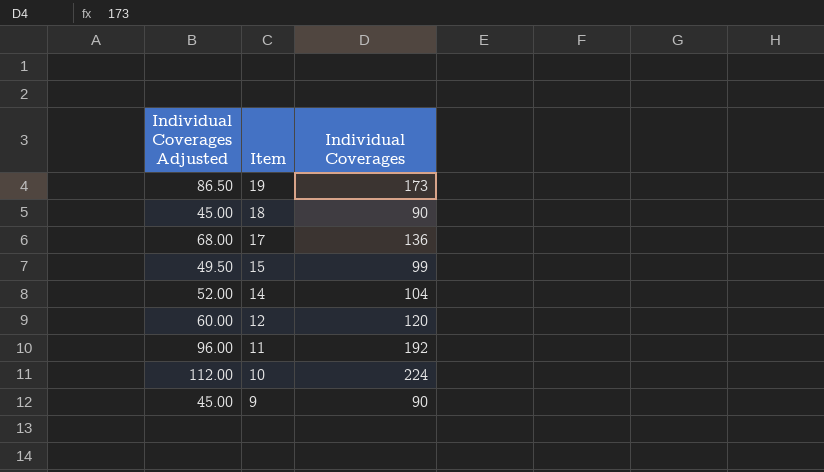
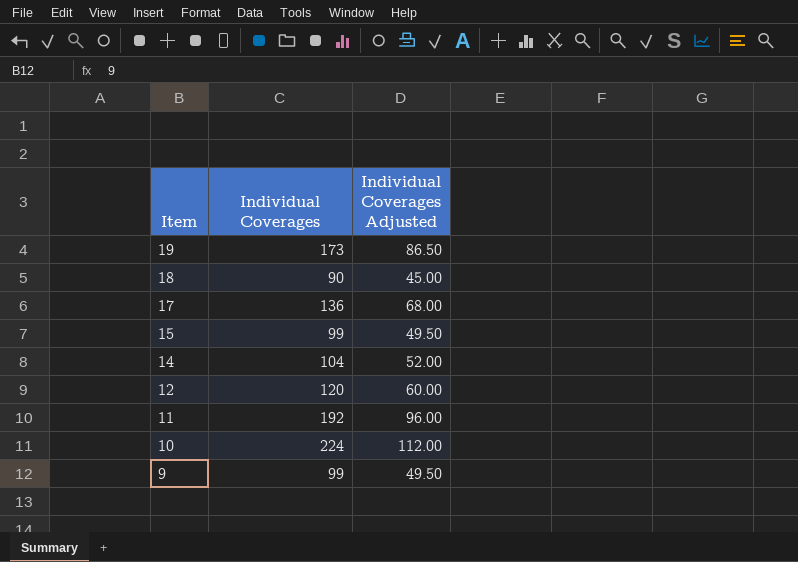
column Individual Coverages Adjusted | position: 1 -> 3
9 | Individual Coverages: 90 -> 99
9 | Individual Coverages Adjusted: 45.00 -> 49.50

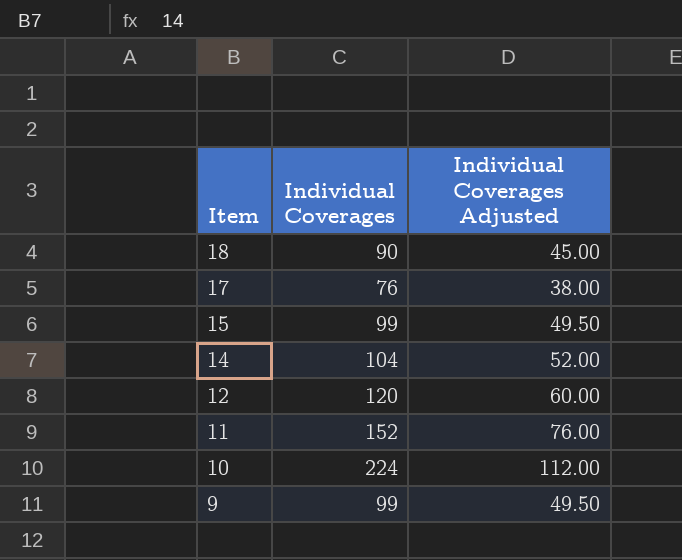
row 19: 173 | 86.50 -> none
17 | Individual Coverages: 136 -> 76
17 | Individual Coverages Adjusted: 68.00 -> 38.00
11 | Individual Coverages: 192 -> 152
11 | Individual Coverages Adjusted: 96.00 -> 76.00

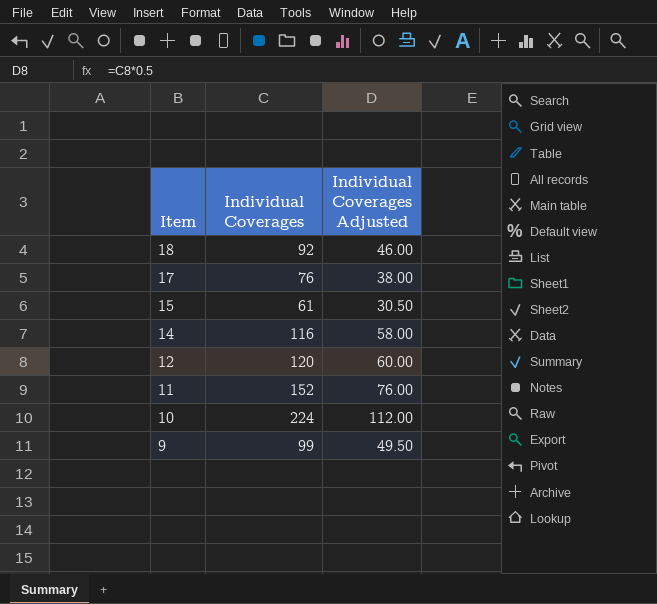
18 | Individual Coverages: 90 -> 92
18 | Individual Coverages Adjusted: 45.00 -> 46.00
15 | Individual Coverages: 99 -> 61
15 | Individual Coverages Adjusted: 49.50 -> 30.50
14 | Individual Coverages: 104 -> 116
14 | Individual Coverages Adjusted: 52.00 -> 58.00

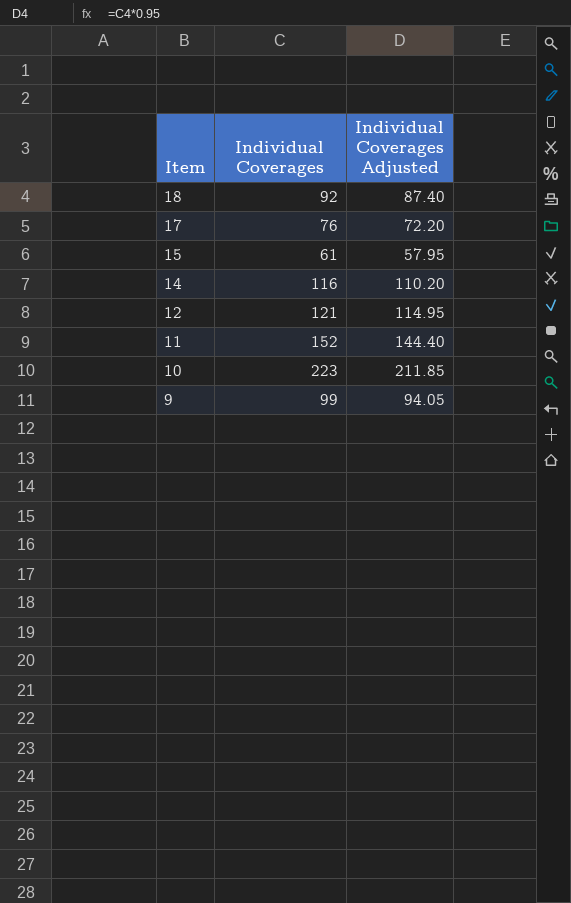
column Individual Coverages Adjusted | formula: [Individual Coverages] * 0.5 -> [Individual Coverages] * 0.95
12 | Individual Coverages: 120 -> 121
10 | Individual Coverages: 224 -> 223

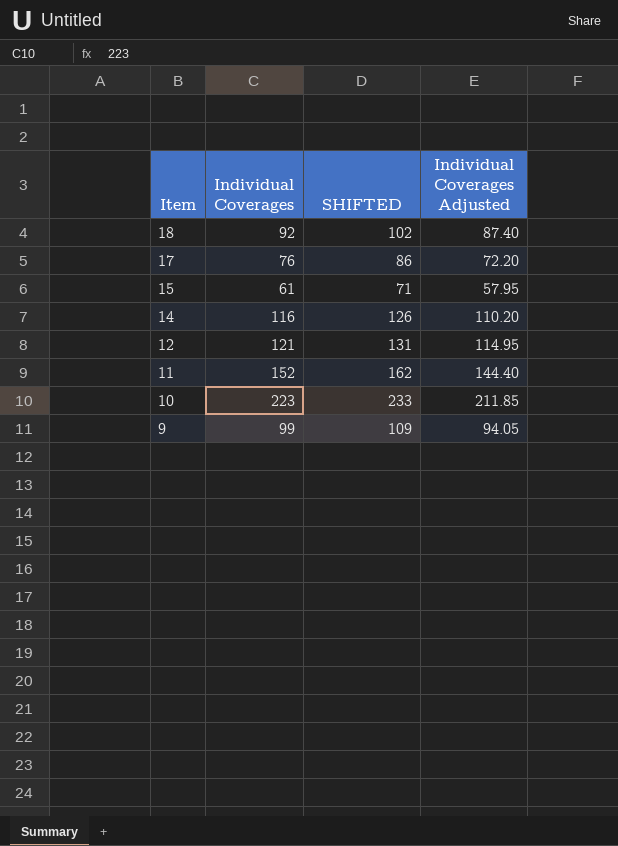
column SHIFTED | formula: none -> [Individual Coverages] + 10

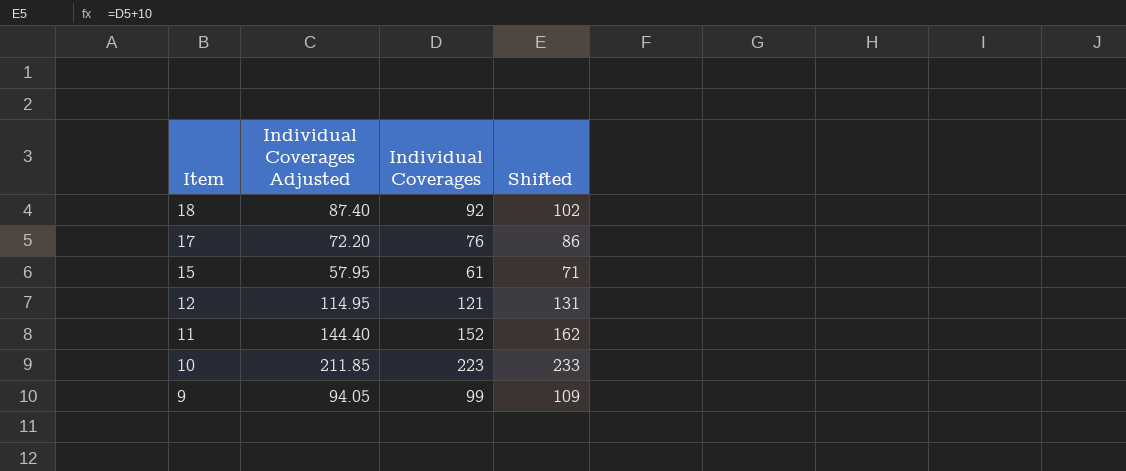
column Individual Coverages Adjusted | position: 4 -> 2
column name: SHIFTED -> Shifted
row 14: 116 | 126 | 110.20 -> none

